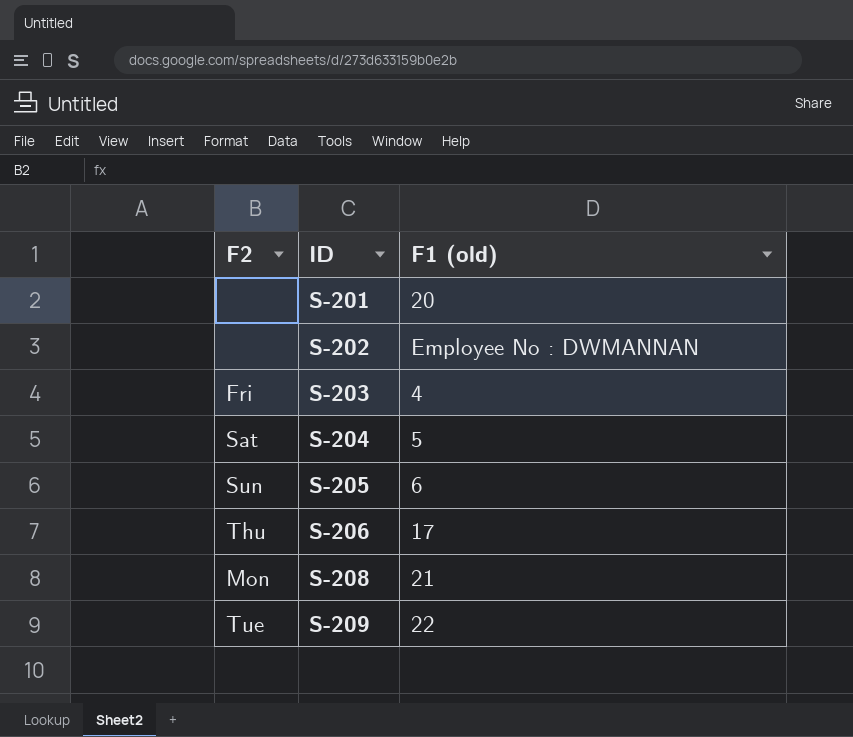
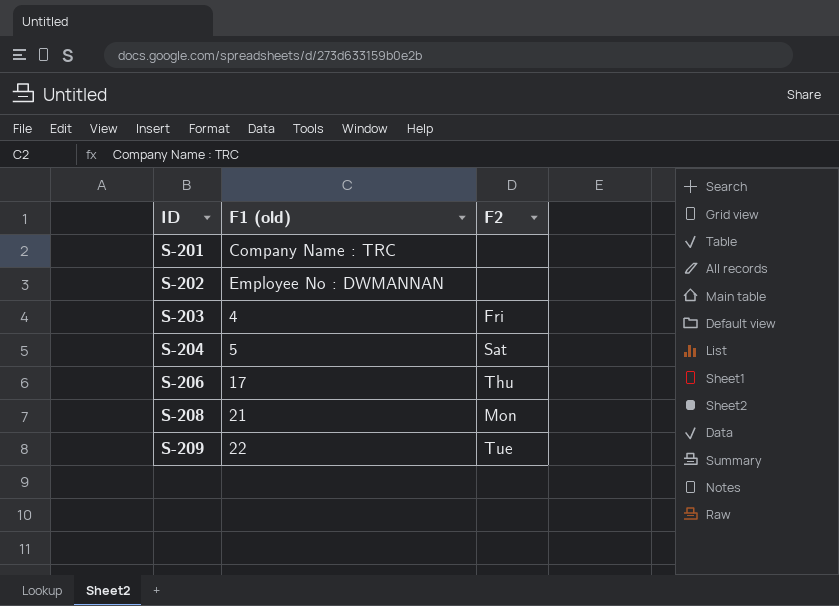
column F2 | position: 1 -> 3
row S-205: Sun | 6 -> none
S-201 | F1 (old): 20 -> Company Name : TRC

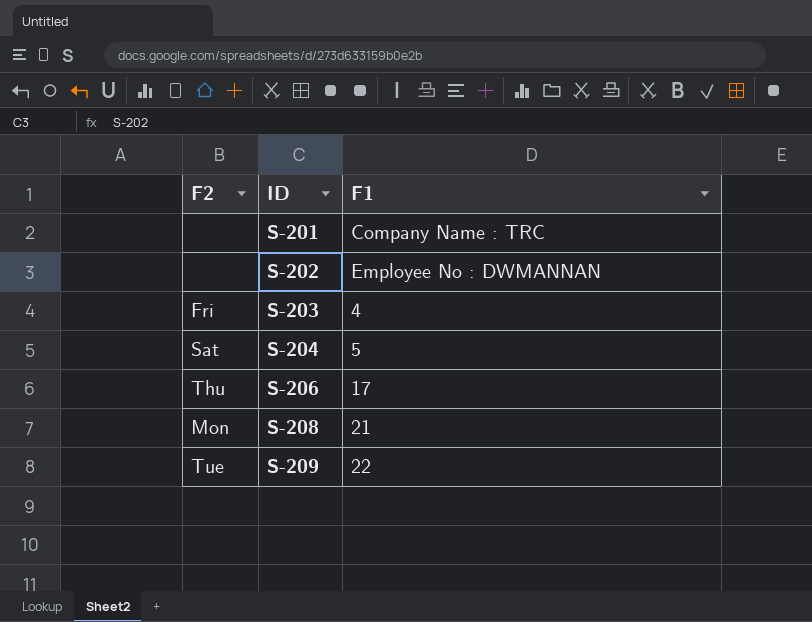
column F2 | position: 3 -> 1
column name: F1 (old) -> F1

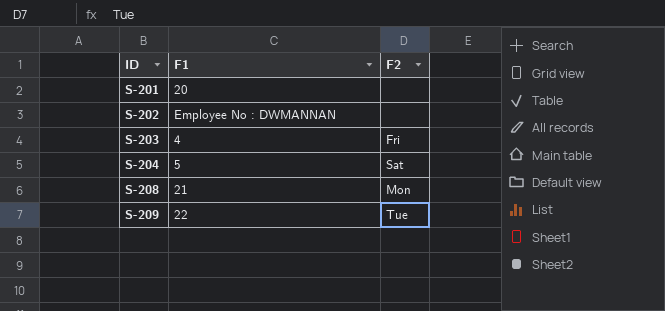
column F2 | position: 1 -> 3
row S-206: Thu | 17 -> none
S-201 | F1: Company Name : TRC -> 20

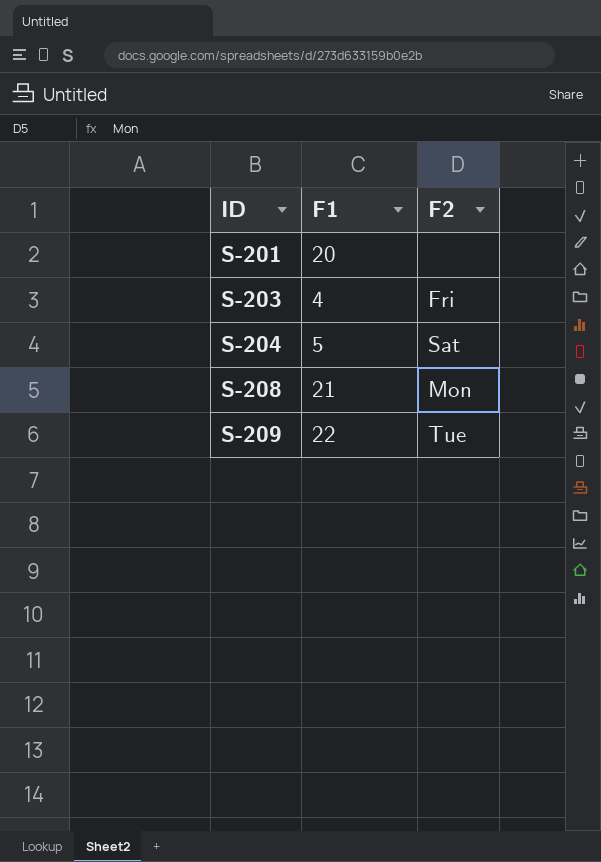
row S-202: Employee No : DWMANNAN | none -> none

